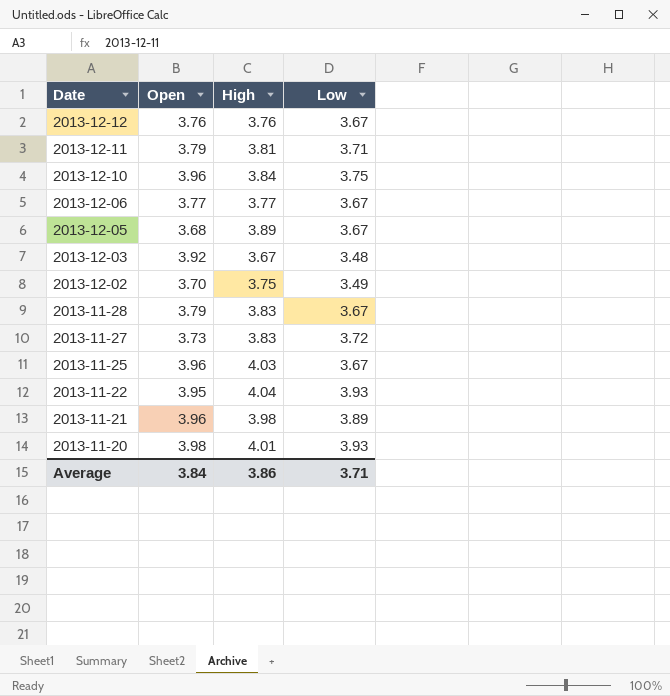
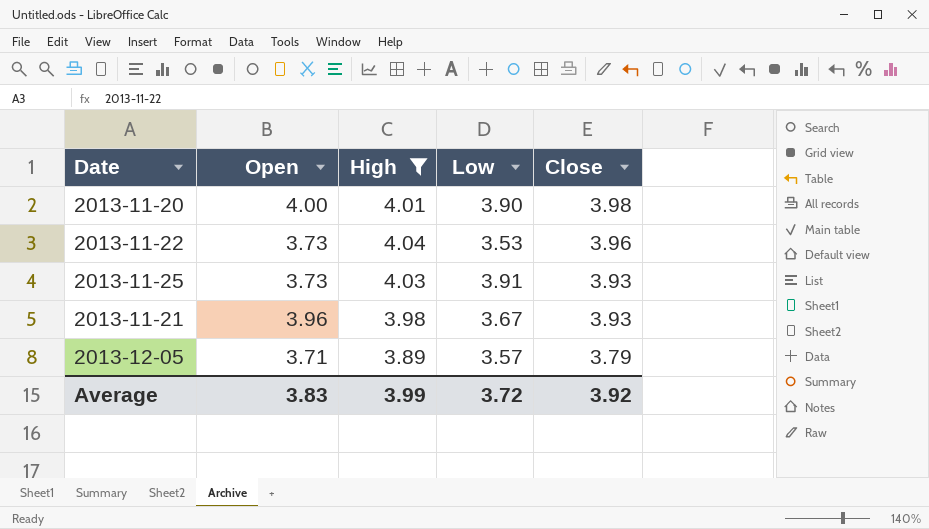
filter: none -> High >= 3.89
row order: Date descending -> Close descending
column Close | position: none -> 5
2013-11-20 | Open: 3.98 -> 4.00
2013-11-20 | Low: 3.93 -> 3.90
2013-11-22 | Open: 3.95 -> 3.73
2013-11-22 | Low: 3.93 -> 3.53
2013-11-25 | Open: 3.96 -> 3.73
2013-11-25 | Low: 3.67 -> 3.91
2013-11-21 | Low: 3.89 -> 3.67
2013-12-05 | Open: 3.68 -> 3.71
2013-12-05 | Low: 3.67 -> 3.57
Average | Open: 3.84 -> 3.83
Average | High: 3.86 -> 3.99
Average | Low: 3.71 -> 3.72

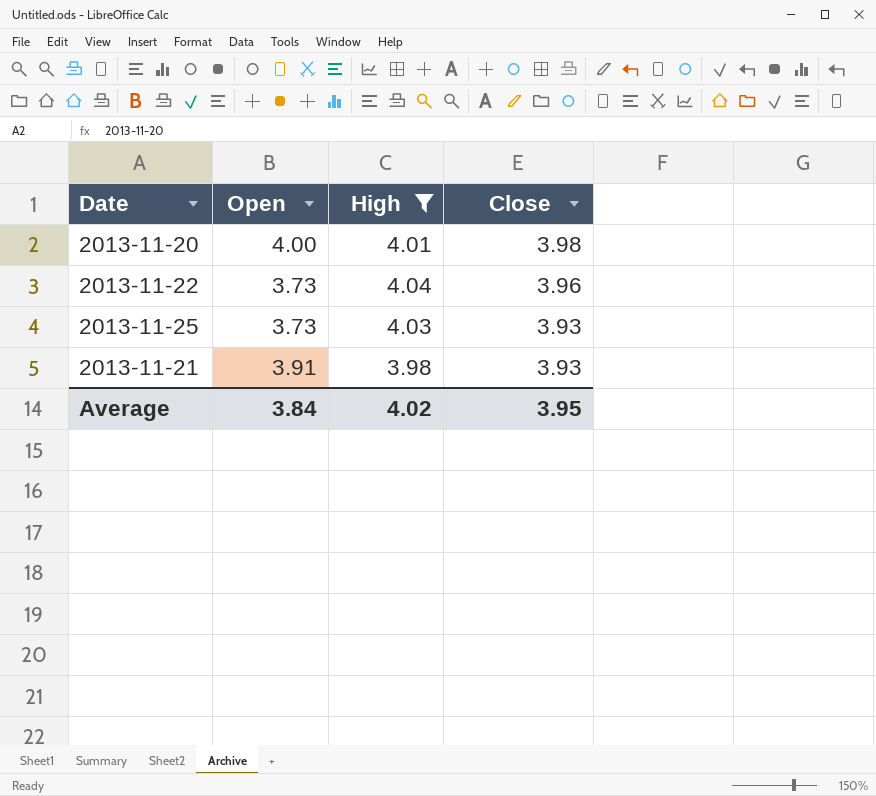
column Low | position: 4 -> none
row 2013-12-05: 3.71 | 3.89 | 3.57 | 3.79 -> none
2013-11-21 | Open: 3.96 -> 3.91
Average | Open: 3.83 -> 3.84
Average | High: 3.99 -> 4.02
Average | Close: 3.92 -> 3.95

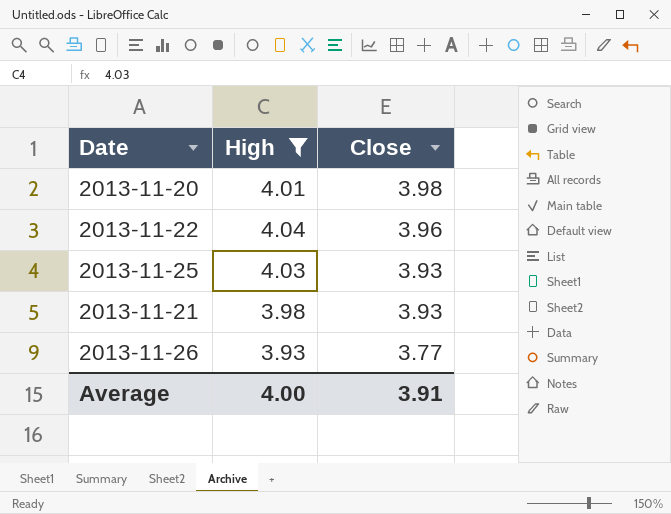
column Open | position: 2 -> none
row 2013-11-26: none -> 3.93 | 3.77
Average | High: 4.02 -> 4.00
Average | Close: 3.95 -> 3.91

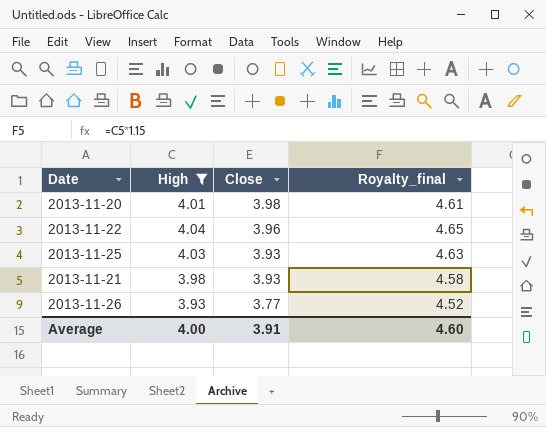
column Royalty_final | formula: none -> [High] * 1.15

